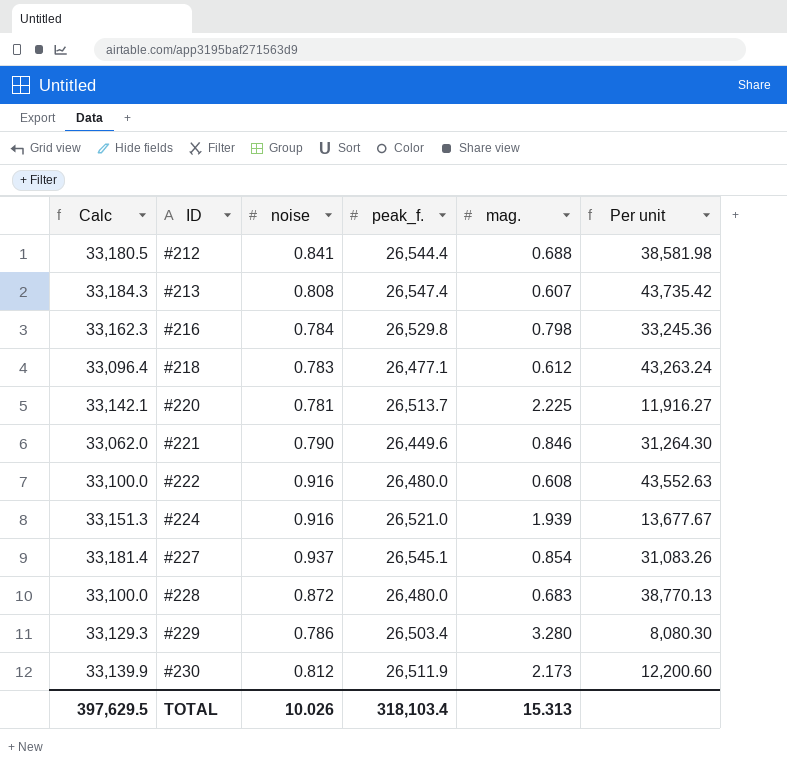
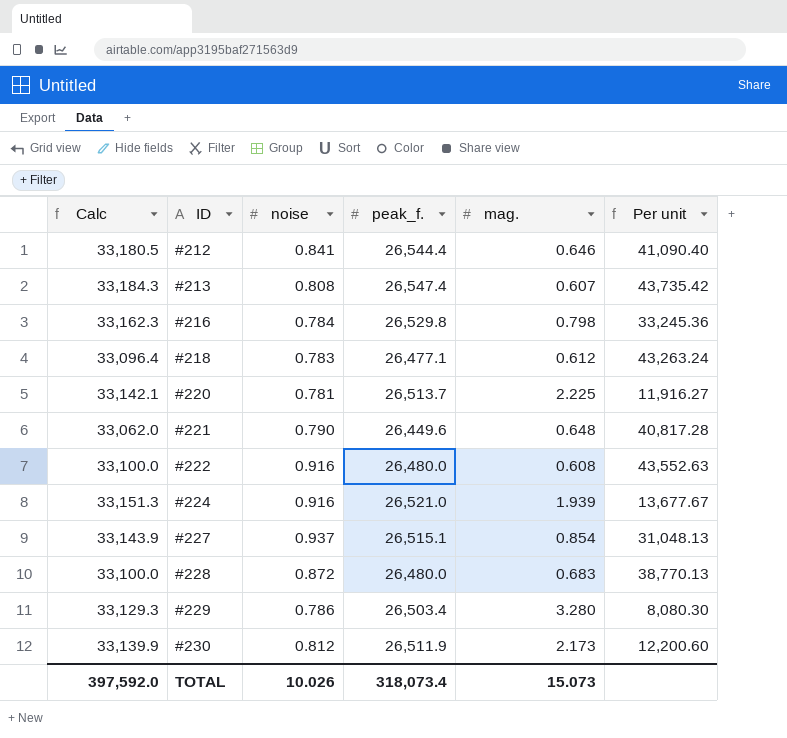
#212 | mag.: 0.688 -> 0.646
#212 | Per unit: 38,581.98 -> 41,090.40
#221 | mag.: 0.846 -> 0.648
#221 | Per unit: 31,264.30 -> 40,817.28
#227 | Calc: 33,181.4 -> 33,143.9
#227 | peak_f.: 26,545.1 -> 26,515.1
#227 | Per unit: 31,083.26 -> 31,048.13
TOTAL | Calc: 397,629.5 -> 397,592.0
TOTAL | peak_f.: 318,103.4 -> 318,073.4
TOTAL | mag.: 15.313 -> 15.073

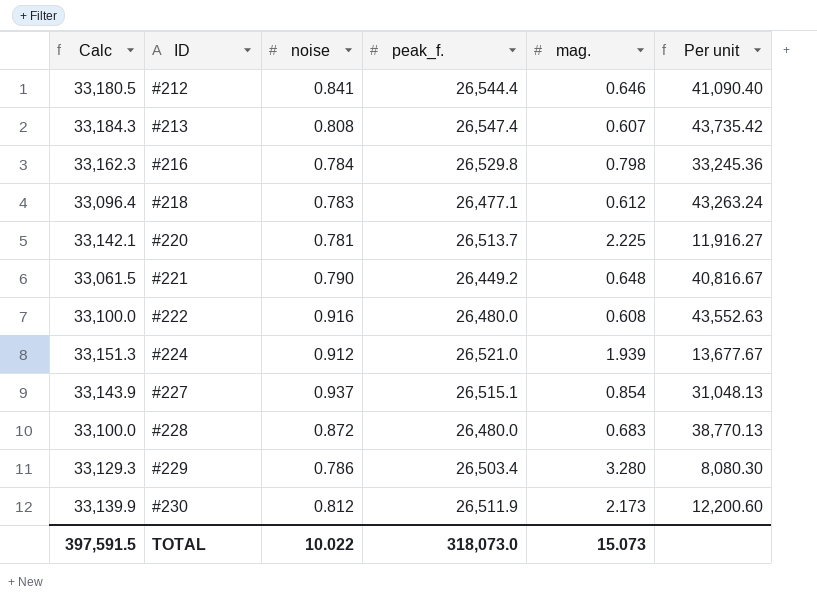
#221 | Calc: 33,062.0 -> 33,061.5
#221 | peak_f.: 26,449.6 -> 26,449.2
#221 | Per unit: 40,817.28 -> 40,816.67
#224 | noise: 0.916 -> 0.912
TOTAL | Calc: 397,592.0 -> 397,591.5
TOTAL | noise: 10.026 -> 10.022
TOTAL | peak_f.: 318,073.4 -> 318,073.0

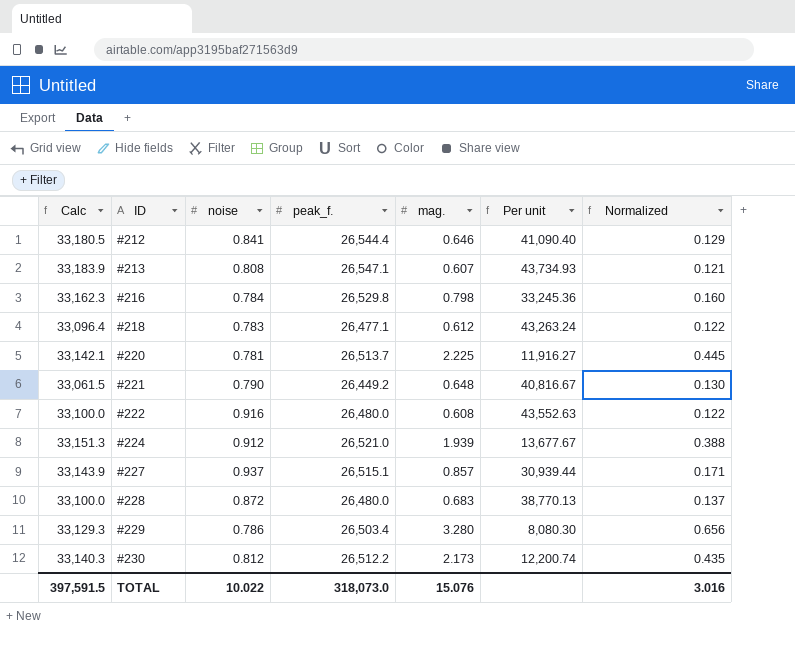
column Normalized | formula: none -> [mag.] * 0.2
#213 | Calc: 33,184.3 -> 33,183.9
#213 | peak_f.: 26,547.4 -> 26,547.1
#213 | Per unit: 43,735.42 -> 43,734.93
#227 | mag.: 0.854 -> 0.857
#227 | Per unit: 31,048.13 -> 30,939.44
#230 | Calc: 33,139.9 -> 33,140.3
#230 | peak_f.: 26,511.9 -> 26,512.2
#230 | Per unit: 12,200.60 -> 12,200.74
TOTAL | mag.: 15.073 -> 15.076

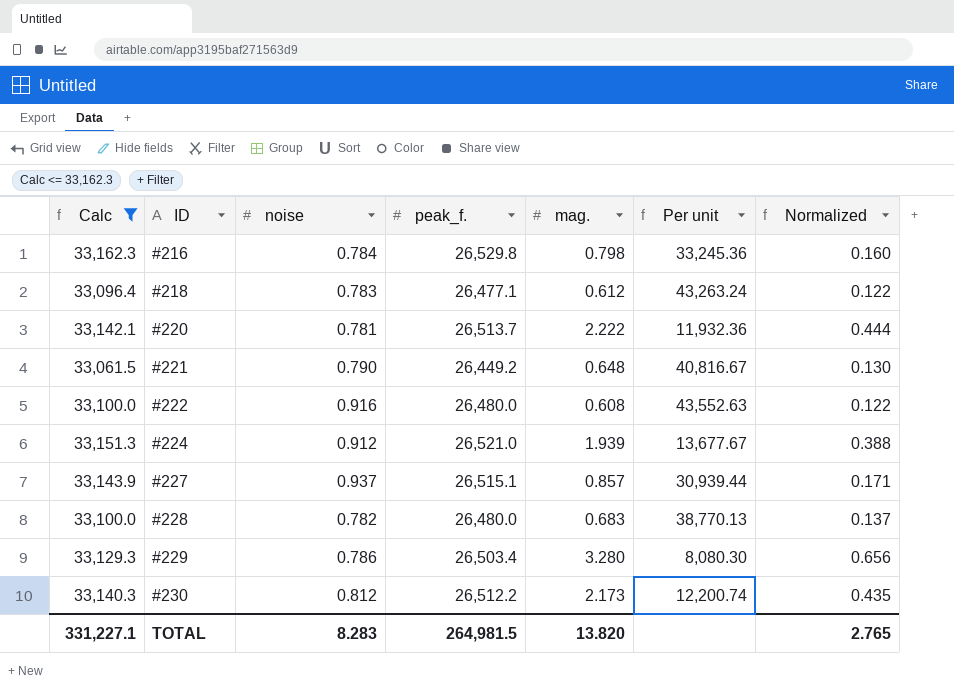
filter: none -> Calc <= 33,162.3
#220 | mag.: 2.225 -> 2.222
#220 | Per unit: 11,916.27 -> 11,932.36
#220 | Normalized: 0.445 -> 0.444
#228 | noise: 0.872 -> 0.782
TOTAL | Calc: 397,591.5 -> 331,227.1
TOTAL | noise: 10.022 -> 8.283
TOTAL | peak_f.: 318,073.0 -> 264,981.5
TOTAL | mag.: 15.076 -> 13.820
TOTAL | Normalized: 3.016 -> 2.765

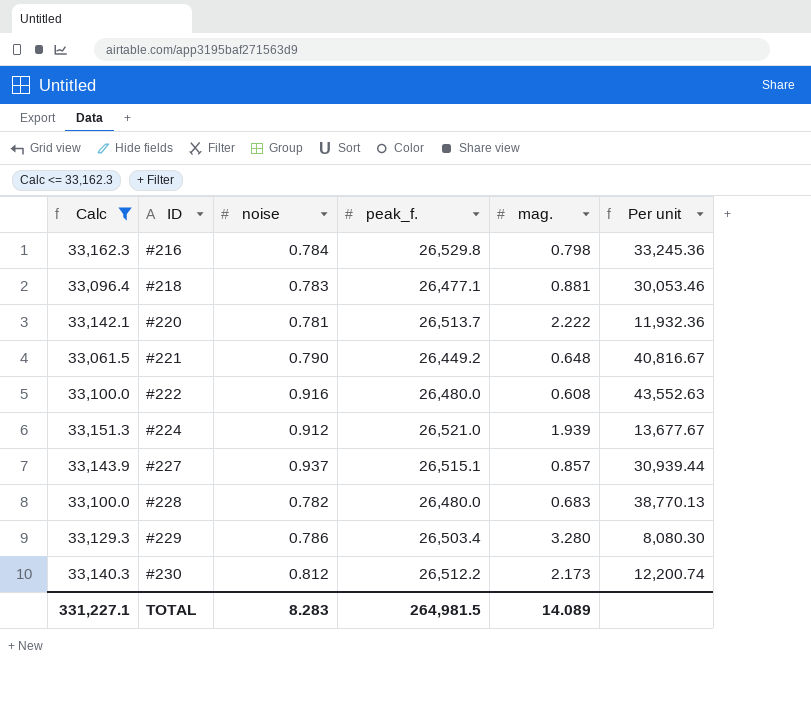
column Normalized | formula: [mag.] * 0.2 -> none
#218 | mag.: 0.612 -> 0.881
#218 | Per unit: 43,263.24 -> 30,053.46
TOTAL | mag.: 13.820 -> 14.089

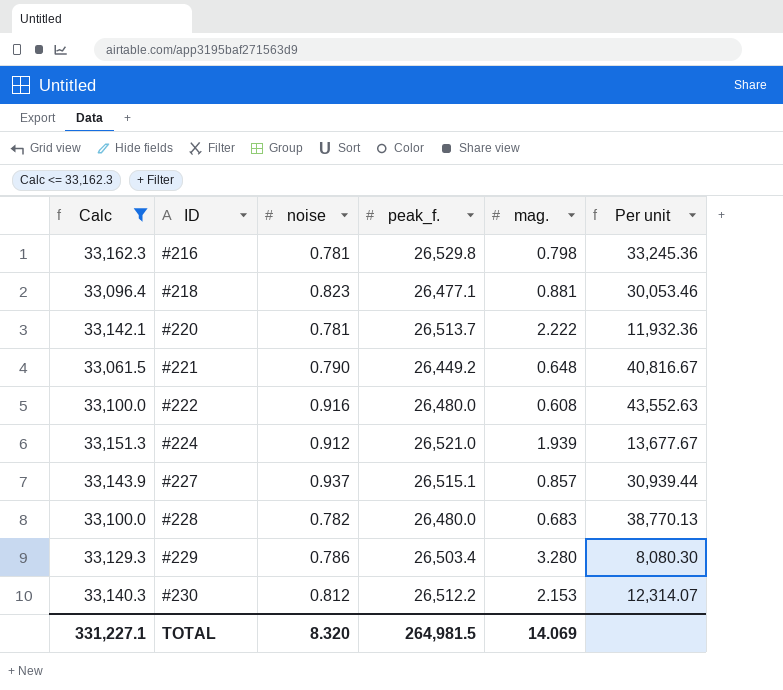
#216 | noise: 0.784 -> 0.781
#218 | noise: 0.783 -> 0.823
#230 | mag.: 2.173 -> 2.153
#230 | Per unit: 12,200.74 -> 12,314.07
TOTAL | noise: 8.283 -> 8.320
TOTAL | mag.: 14.089 -> 14.069

